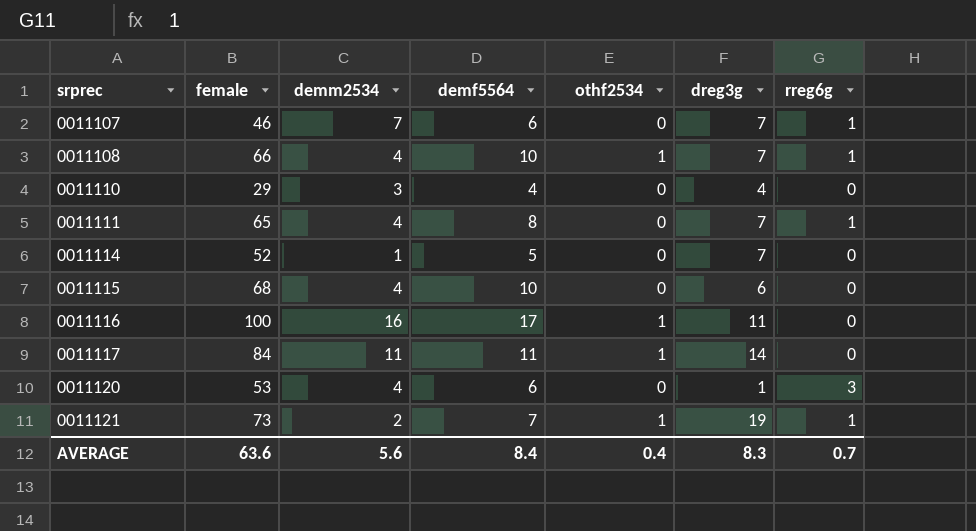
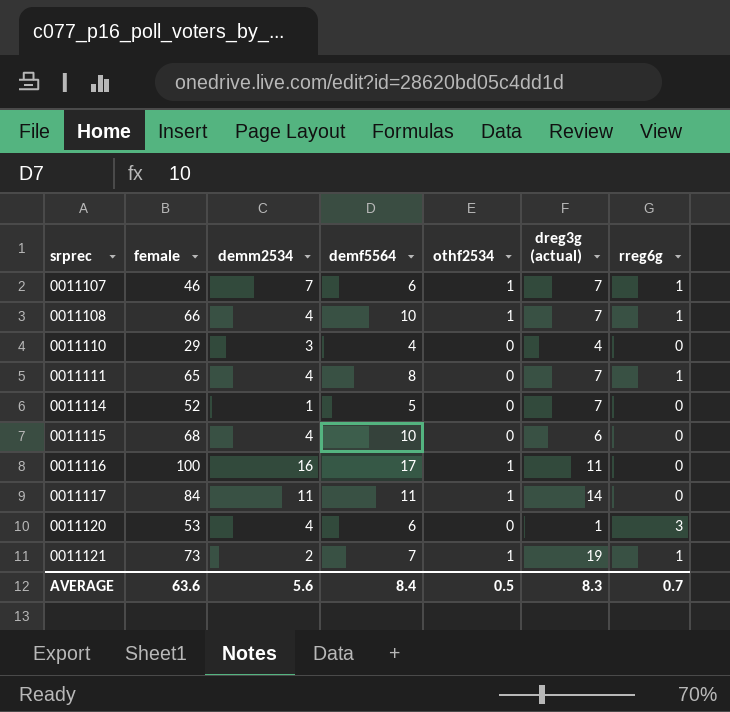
column name: dreg3g -> dreg3g (actual)
0011107 | othf2534: 0 -> 1
AVERAGE | othf2534: 0.4 -> 0.5

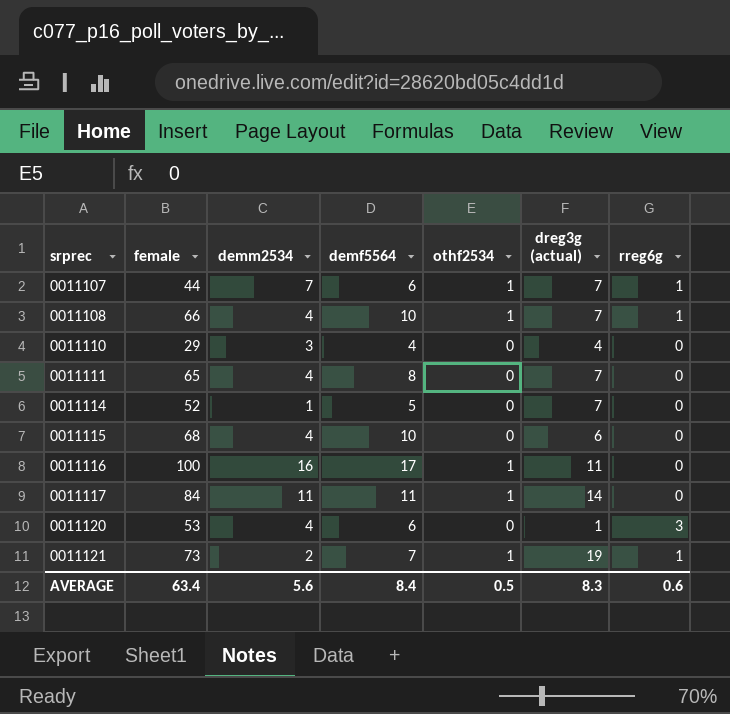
0011107 | female: 46 -> 44
0011111 | rreg6g: 1 -> 0
AVERAGE | female: 63.6 -> 63.4
AVERAGE | rreg6g: 0.7 -> 0.6

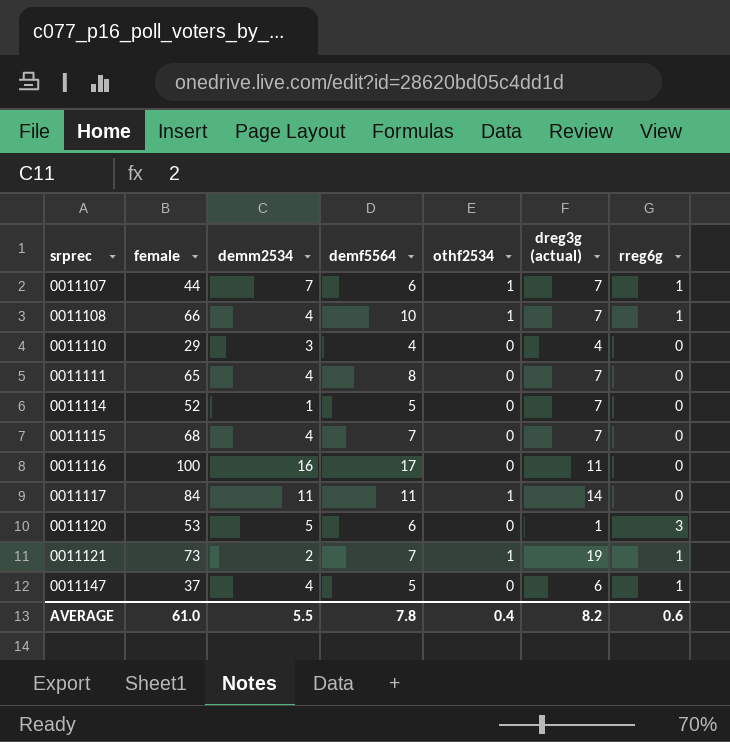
0011115 | demf5564: 10 -> 7
0011115 | dreg3g (actual): 6 -> 7
0011116 | othf2534: 1 -> 0
0011120 | demm2534: 4 -> 5
row 0011147: none -> 37 | 4 | 5 | 0 | 6 | 1
AVERAGE | female: 63.4 -> 61.0
AVERAGE | demm2534: 5.6 -> 5.5
AVERAGE | demf5564: 8.4 -> 7.8
AVERAGE | othf2534: 0.5 -> 0.4
AVERAGE | dreg3g (actual): 8.3 -> 8.2

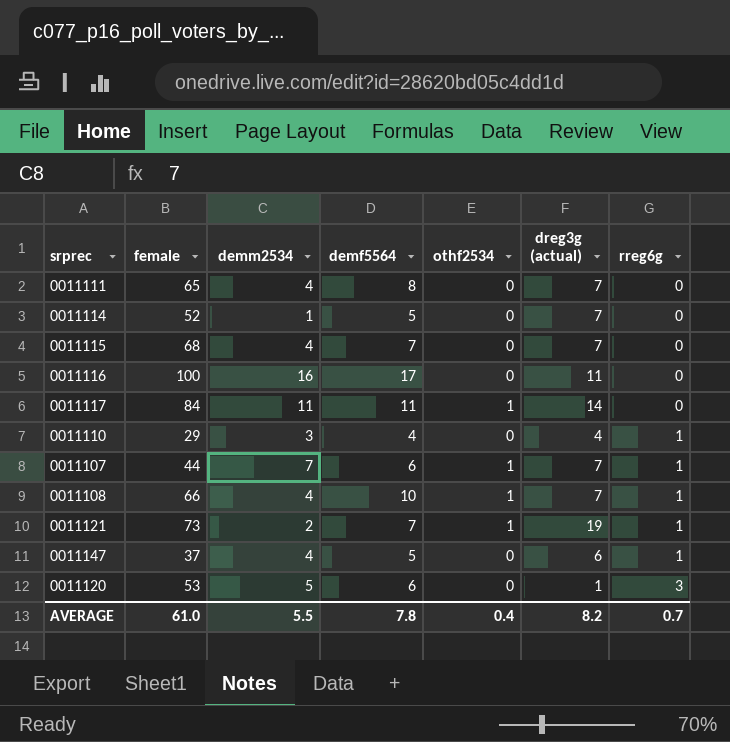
row order: srprec ascending -> rreg6g ascending
0011110 | rreg6g: 0 -> 1
AVERAGE | rreg6g: 0.6 -> 0.7

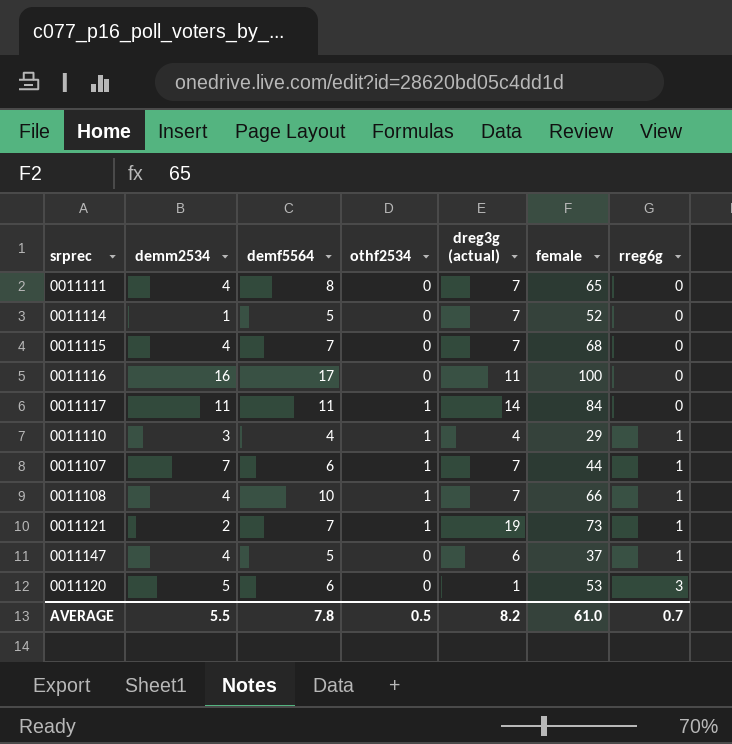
column female | position: 2 -> 6
0011110 | othf2534: 0 -> 1
AVERAGE | othf2534: 0.4 -> 0.5

